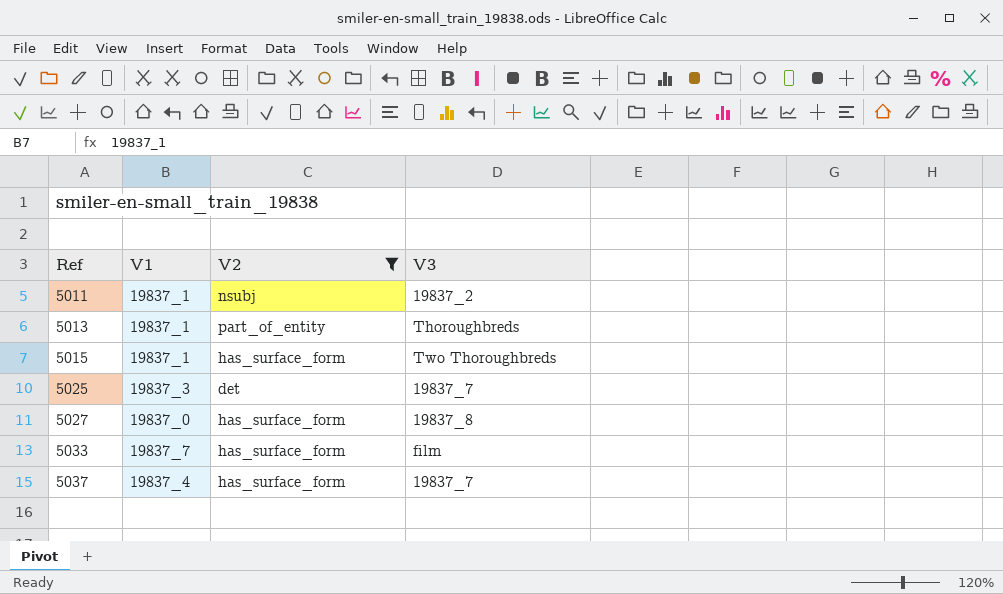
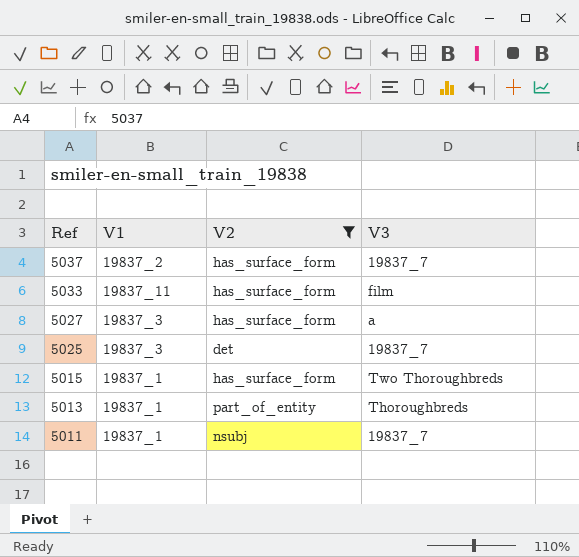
row order: Ref ascending -> Ref descending
5037 | V1: 19837_4 -> 19837_2
5033 | V1: 19837_7 -> 19837_11
5027 | V1: 19837_0 -> 19837_3
5027 | V3: 19837_8 -> a
5011 | V3: 19837_2 -> 19837_7

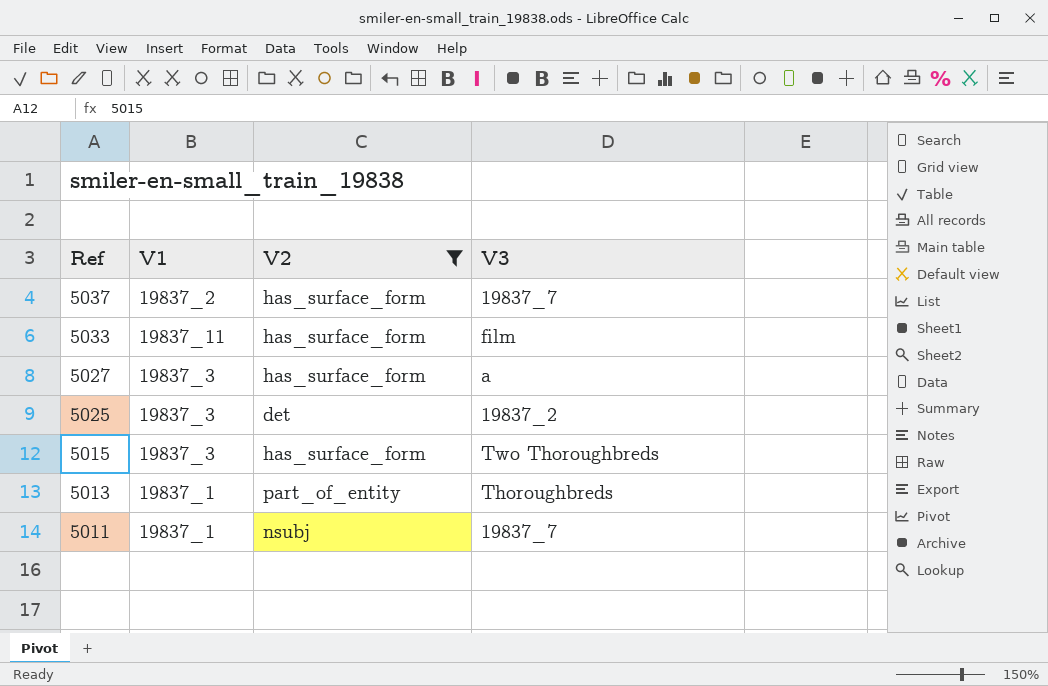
5025 | V3: 19837_7 -> 19837_2
5015 | V1: 19837_1 -> 19837_3

